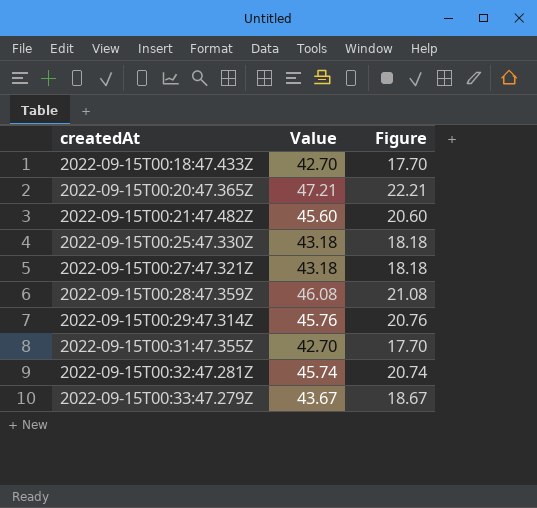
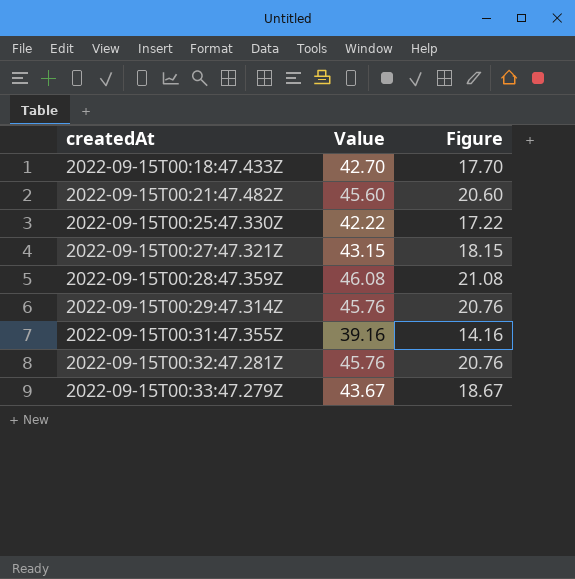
row 2022-09-15T00:20:47.365Z: 47.21 | 22.21 -> none
2022-09-15T00:25:47.330Z | Value: 43.18 -> 42.22
2022-09-15T00:25:47.330Z | Figure: 18.18 -> 17.22
2022-09-15T00:27:47.321Z | Value: 43.18 -> 43.15
2022-09-15T00:27:47.321Z | Figure: 18.18 -> 18.15
2022-09-15T00:31:47.355Z | Value: 42.70 -> 39.16
2022-09-15T00:31:47.355Z | Figure: 17.70 -> 14.16
2022-09-15T00:32:47.281Z | Value: 45.74 -> 45.76
2022-09-15T00:32:47.281Z | Figure: 20.74 -> 20.76

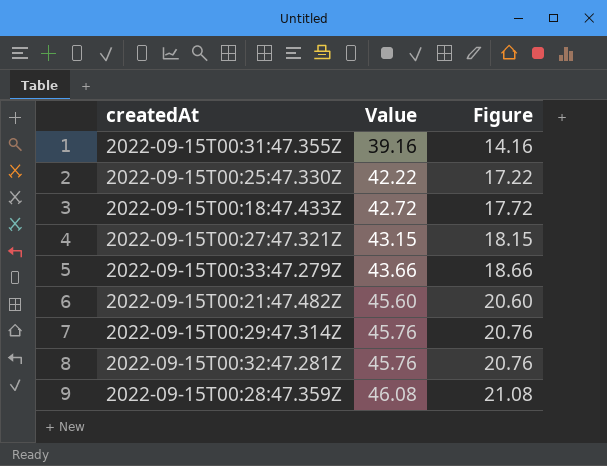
row order: createdAt ascending -> Value ascending
2022-09-15T00:18:47.433Z | Value: 42.70 -> 42.72
2022-09-15T00:18:47.433Z | Figure: 17.70 -> 17.72
2022-09-15T00:33:47.279Z | Value: 43.67 -> 43.66
2022-09-15T00:33:47.279Z | Figure: 18.67 -> 18.66

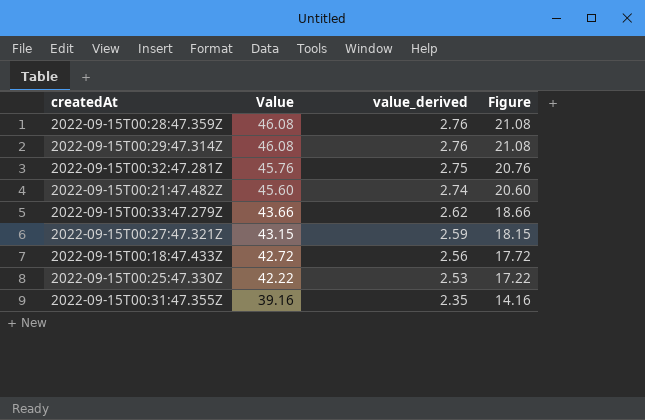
row order: Value ascending -> Value descending
column value_derived | formula: none -> [Value] * 0.06
2022-09-15T00:29:47.314Z | Value: 45.76 -> 46.08
2022-09-15T00:29:47.314Z | Figure: 20.76 -> 21.08

